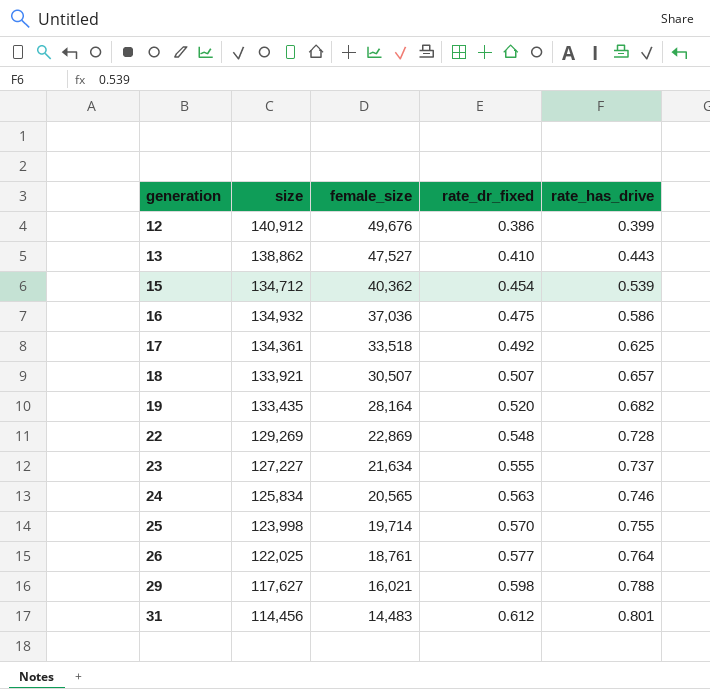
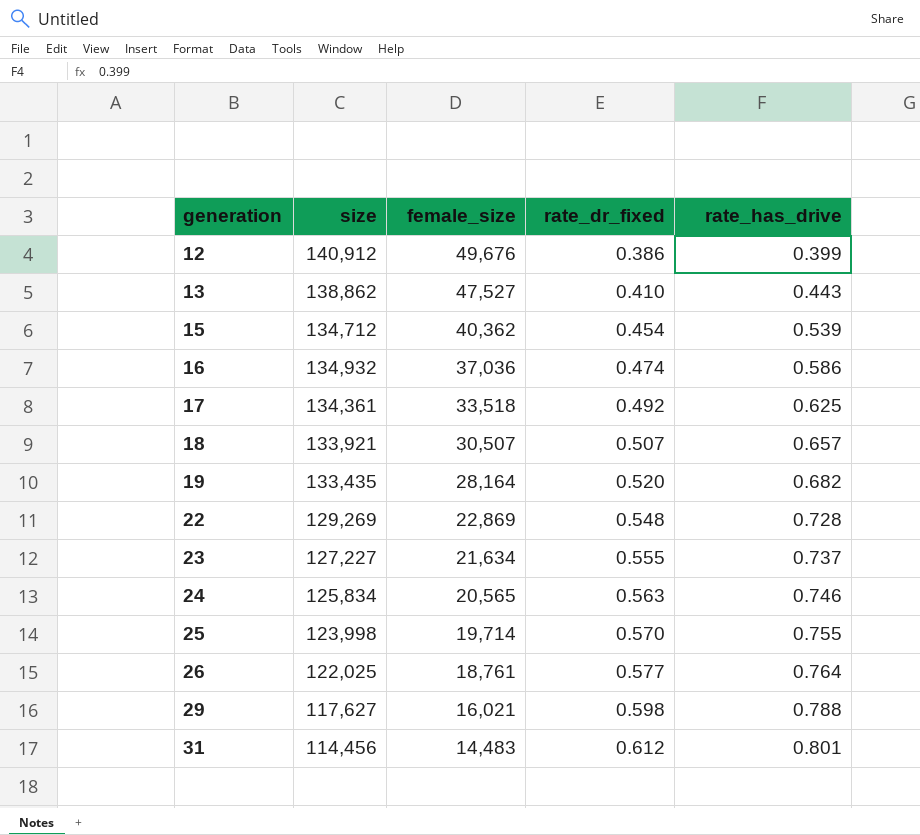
16 | rate_dr_fixed: 0.475 -> 0.474

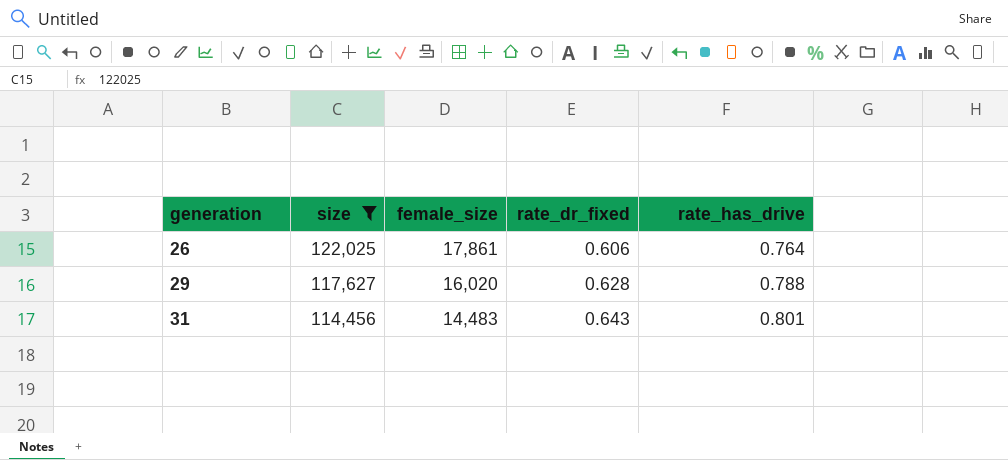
filter: none -> size <= 122,025
26 | female_size: 18,761 -> 17,861
26 | rate_dr_fixed: 0.577 -> 0.606
29 | female_size: 16,021 -> 16,020
29 | rate_dr_fixed: 0.598 -> 0.628
31 | rate_dr_fixed: 0.612 -> 0.643

